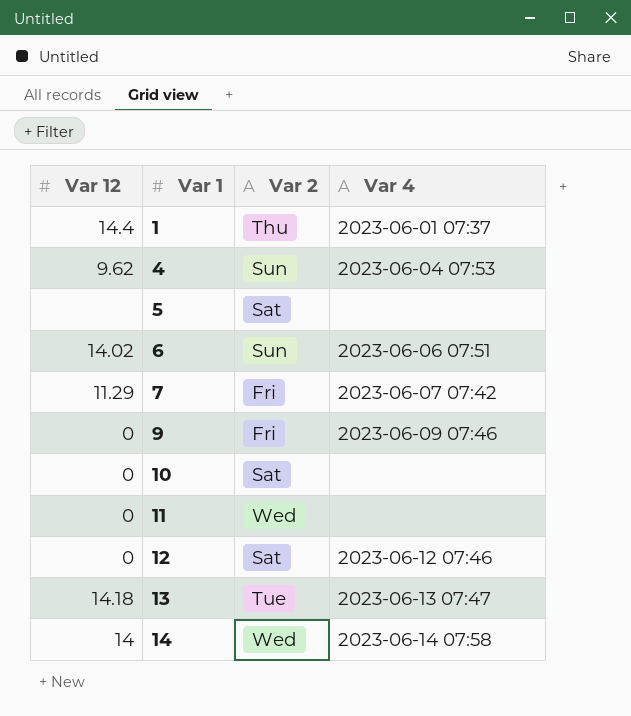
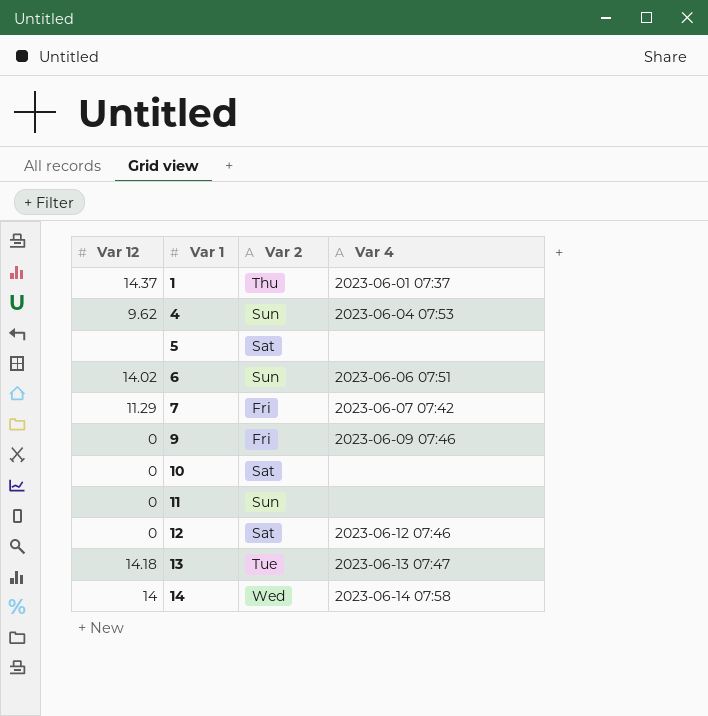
1 | Var 12: 14.4 -> 14.37
11 | Var 2: Wed -> Sun

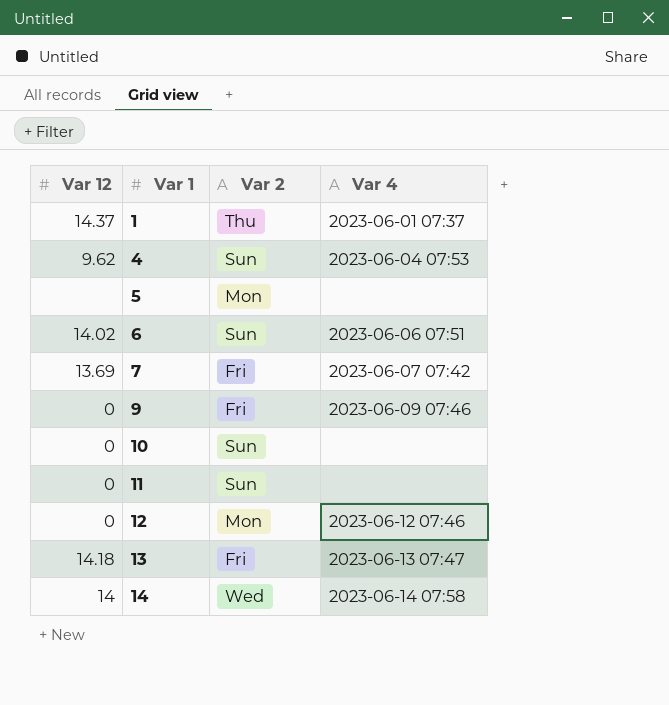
5 | Var 2: Sat -> Mon
7 | Var 12: 11.29 -> 13.69
10 | Var 2: Sat -> Sun
12 | Var 2: Sat -> Mon
13 | Var 2: Tue -> Fri

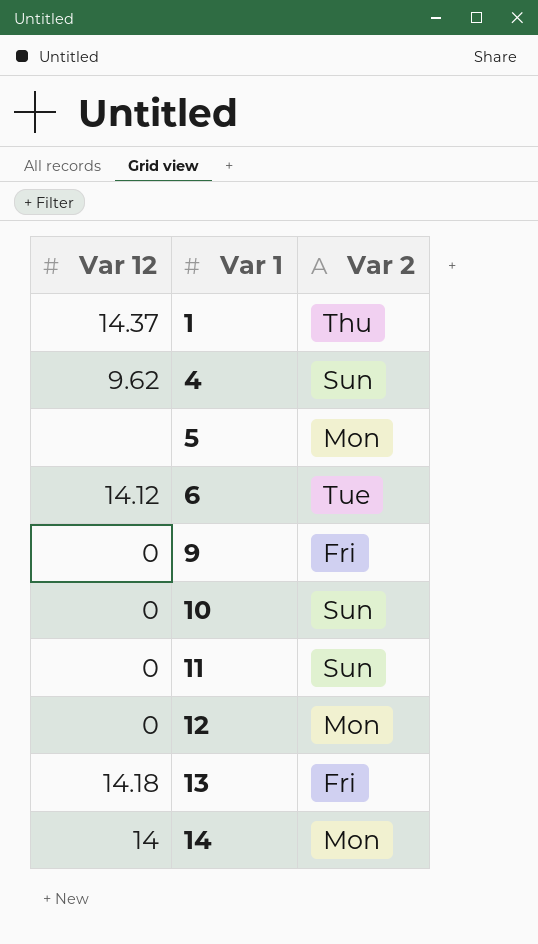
column Var 4 | position: 4 -> none
row 7: 13.69 | Fri | 2023-06-07 07:42 -> none
6 | Var 12: 14.02 -> 14.12
6 | Var 2: Sun -> Tue
14 | Var 2: Wed -> Mon

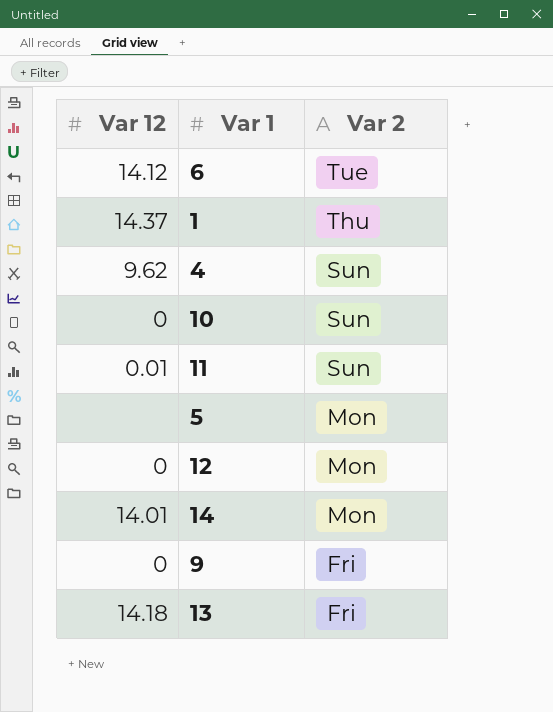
row order: Var 1 ascending -> Var 2 descending
11 | Var 12: 0 -> 0.01
14 | Var 12: 14 -> 14.01

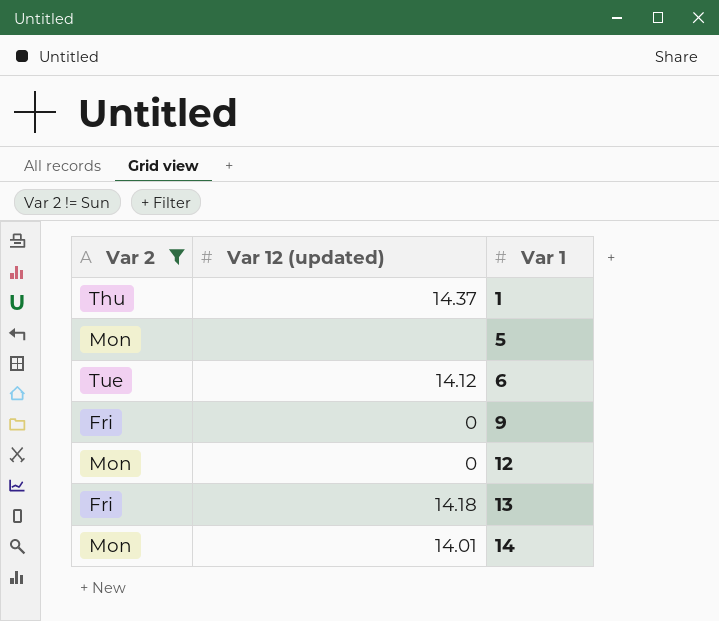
filter: none -> Var 2 != Sun
row order: Var 2 descending -> Var 1 ascending
column Var 2 | position: 3 -> 1
column name: Var 12 -> Var 12 (updated)

